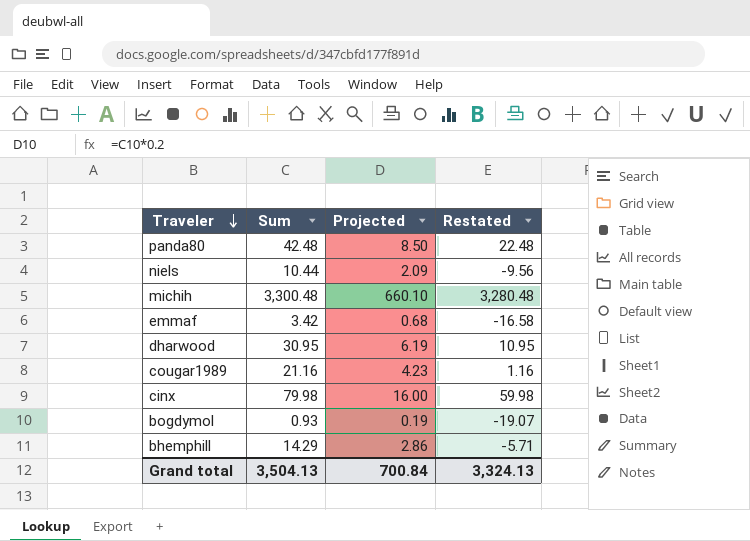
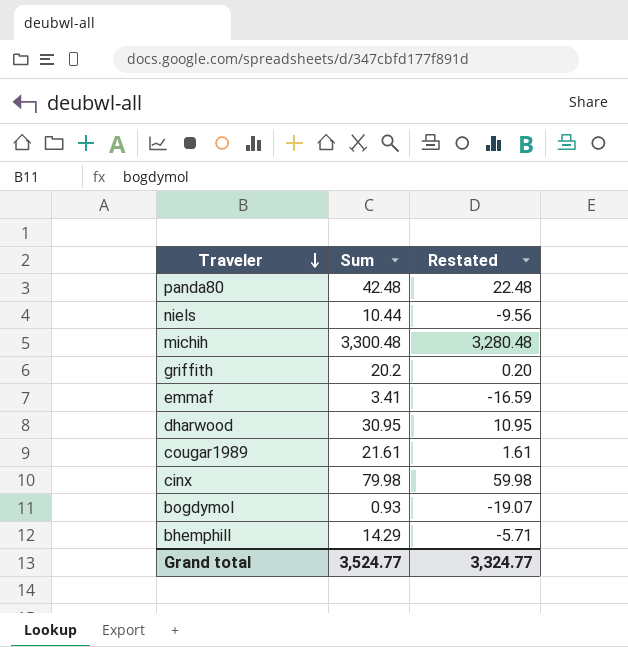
column Projected | formula: [Sum] * 0.2 -> none
row griffith: none -> 20.2 | 0.20
emmaf | Sum: 3.42 -> 3.41
emmaf | Restated: -16.58 -> -16.59
cougar1989 | Sum: 21.16 -> 21.61
cougar1989 | Restated: 1.16 -> 1.61
Grand total | Sum: 3,504.13 -> 3,524.77
Grand total | Restated: 3,324.13 -> 3,324.77

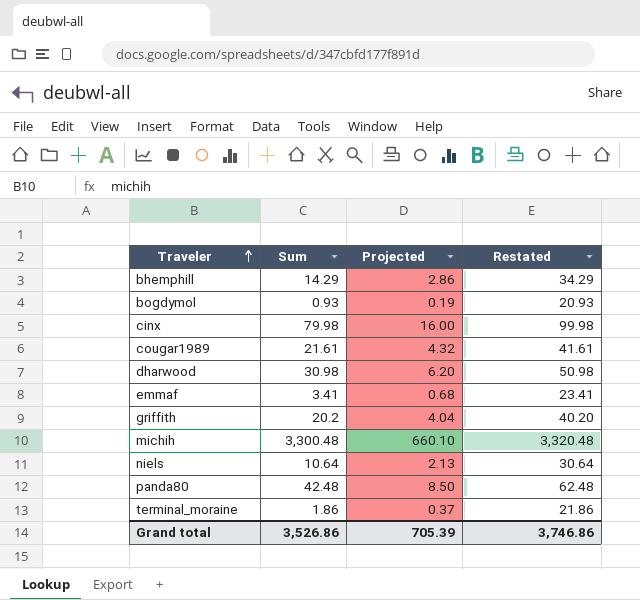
row order: Traveler descending -> Traveler ascending
column Projected | formula: none -> [Sum] * 0.2
column Restated | formula: [Sum] - 20 -> [Sum] + 20
dharwood | Sum: 30.95 -> 30.98
niels | Sum: 10.44 -> 10.64
row terminal_moraine: none -> 1.86 | 0.37 | 21.86
Grand total | Sum: 3,524.77 -> 3,526.86
Grand total | Restated: 3,324.77 -> 3,746.86

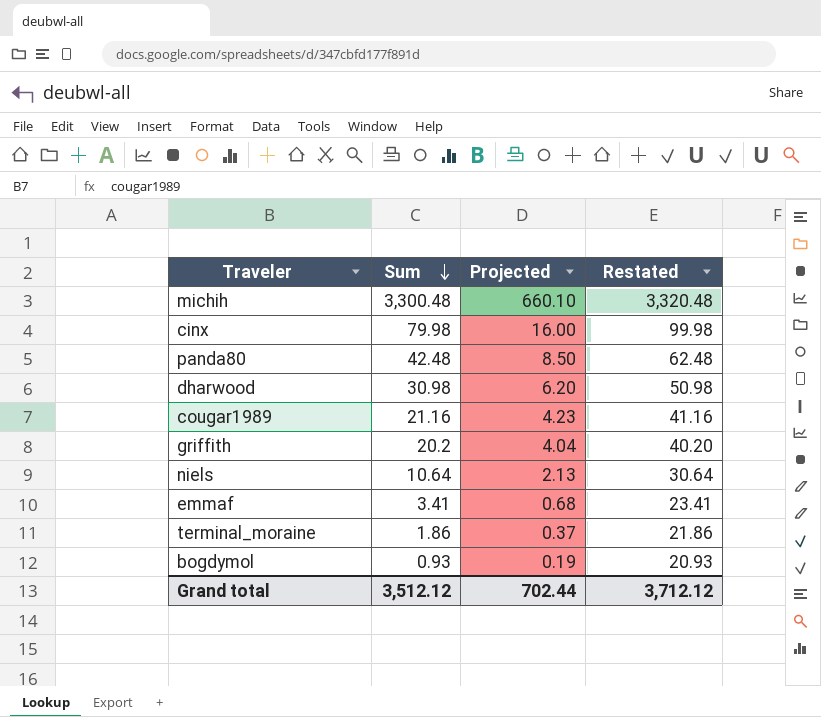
row order: Traveler ascending -> Sum descending
row bhemphill: 14.29 | 2.86 | 34.29 -> none
cougar1989 | Sum: 21.61 -> 21.16
cougar1989 | Projected: 4.32 -> 4.23
cougar1989 | Restated: 41.61 -> 41.16
Grand total | Sum: 3,526.86 -> 3,512.12
Grand total | Projected: 705.39 -> 702.44
Grand total | Restated: 3,746.86 -> 3,712.12

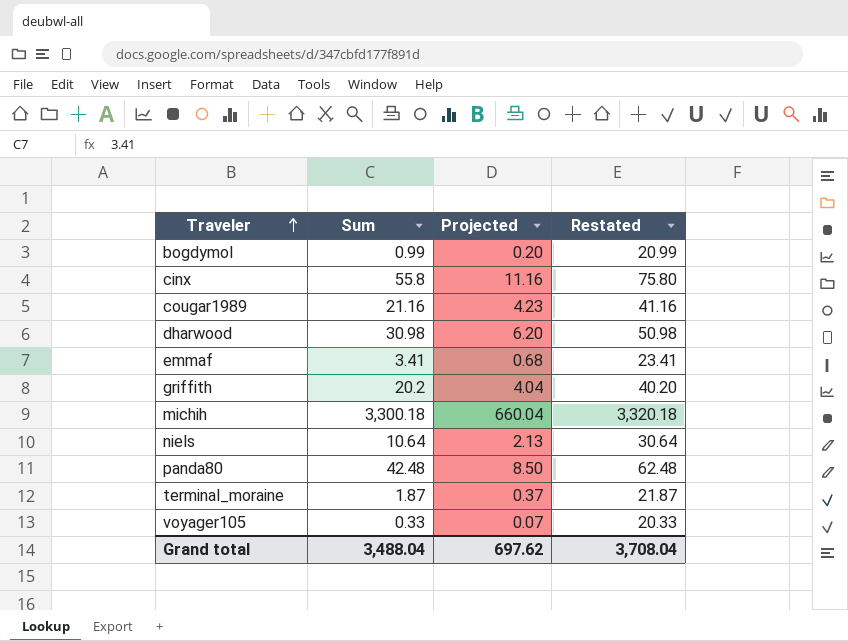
row order: Sum descending -> Traveler ascending
bogdymol | Sum: 0.93 -> 0.99
bogdymol | Projected: 0.19 -> 0.20
bogdymol | Restated: 20.93 -> 20.99
cinx | Sum: 79.98 -> 55.8
cinx | Projected: 16.00 -> 11.16
cinx | Restated: 99.98 -> 75.80
michih | Sum: 3,300.48 -> 3,300.18
michih | Projected: 660.10 -> 660.04
michih | Restated: 3,320.48 -> 3,320.18
terminal_moraine | Sum: 1.86 -> 1.87
terminal_moraine | Restated: 21.86 -> 21.87
row voyager105: none -> 0.33 | 0.07 | 20.33
Grand total | Sum: 3,512.12 -> 3,488.04
Grand total | Projected: 702.44 -> 697.62
Grand total | Restated: 3,712.12 -> 3,708.04

